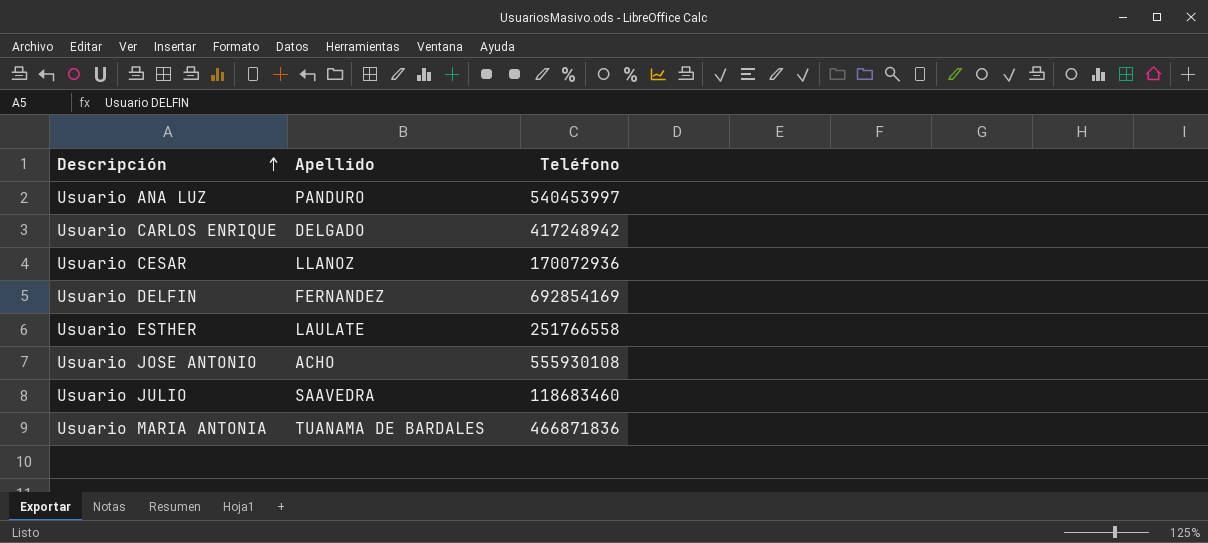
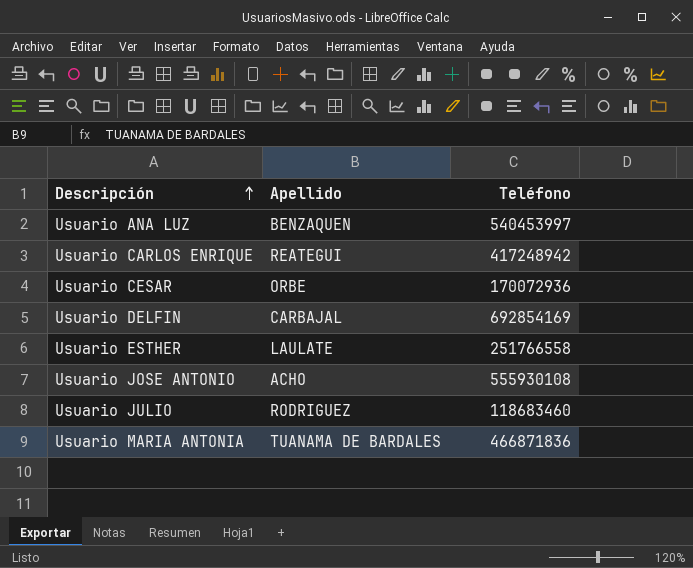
Usuario ANA LUZ | Apellido: PANDURO -> BENZAQUEN
Usuario CARLOS ENRIQUE | Apellido: DELGADO -> REATEGUI
Usuario CESAR | Apellido: LLANOZ -> ORBE
Usuario DELFIN | Apellido: FERNANDEZ -> CARBAJAL
Usuario JULIO | Apellido: SAAVEDRA -> RODRIGUEZ

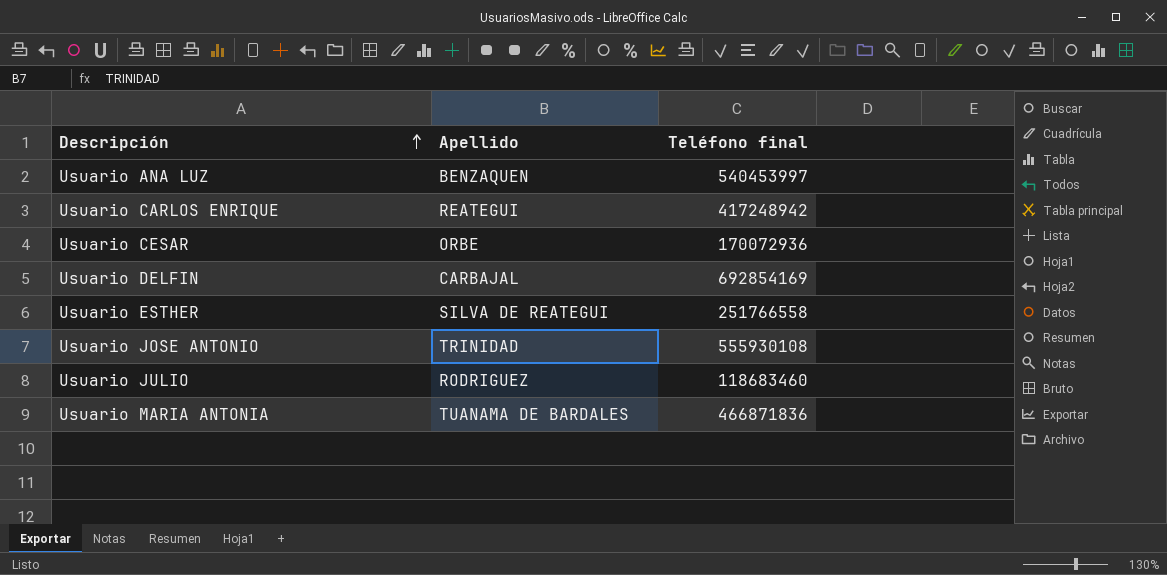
column name: Teléfono -> Teléfono final
Usuario ESTHER | Apellido: LAULATE -> SILVA DE REATEGUI
Usuario JOSE ANTONIO | Apellido: ACHO -> TRINIDAD

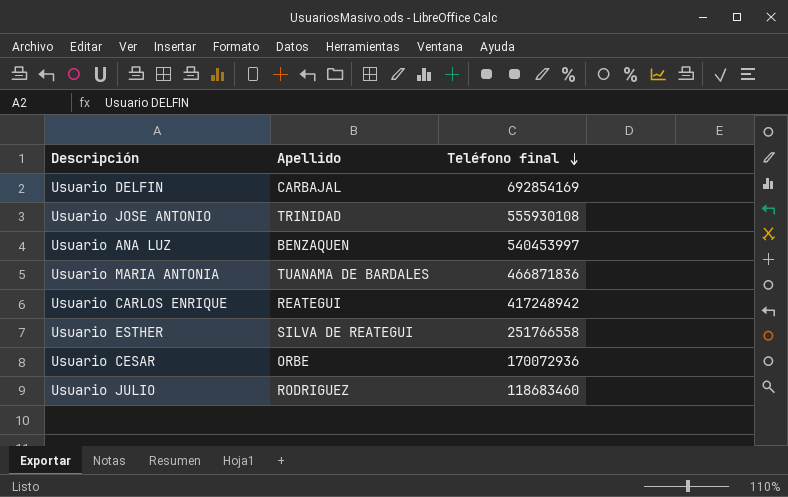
row order: Descripción ascending -> Teléfono final descending

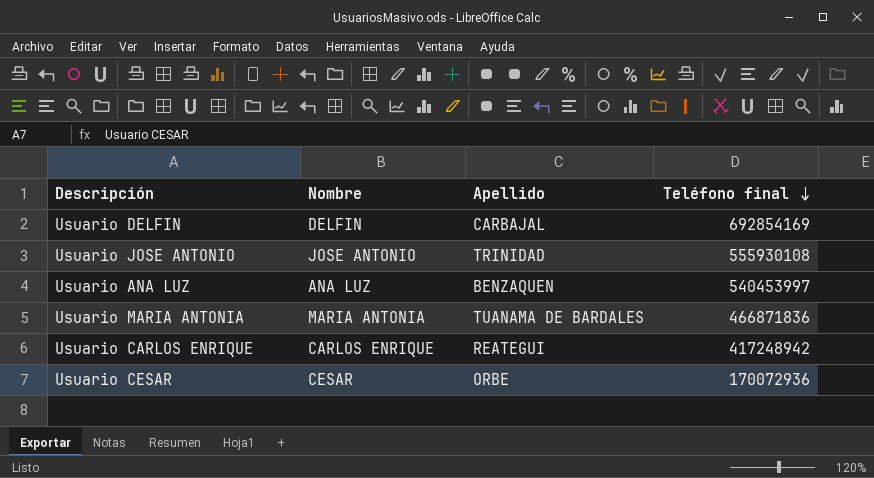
column Nombre | position: none -> 2
row Usuario ESTHER: SILVA DE REATEGUI | 251766558 -> none
row Usuario JULIO: RODRIGUEZ | 118683460 -> none

